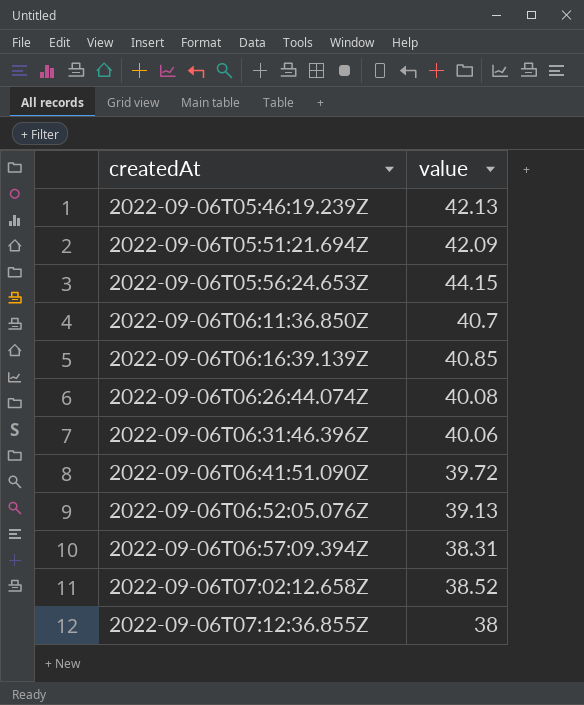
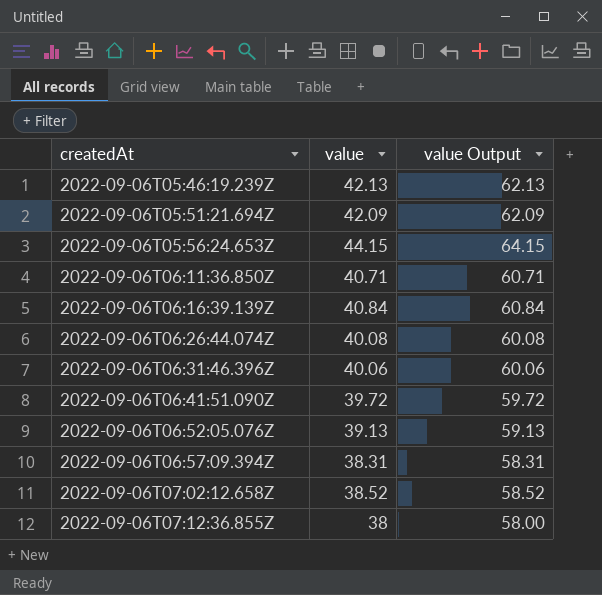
column value Output | formula: none -> [value] + 20
2022-09-06T06:11:36.850Z | value: 40.7 -> 40.71
2022-09-06T06:16:39.139Z | value: 40.85 -> 40.84

